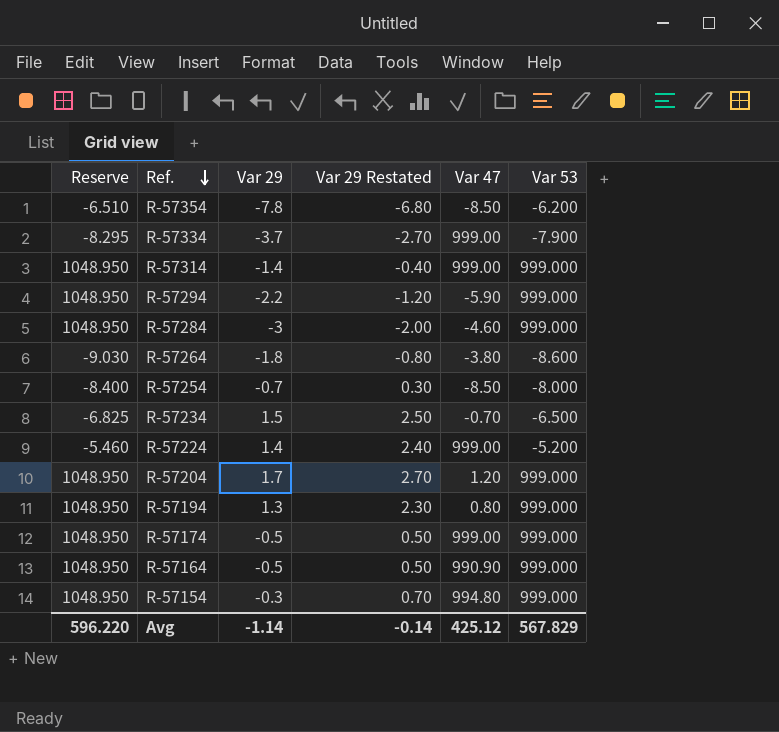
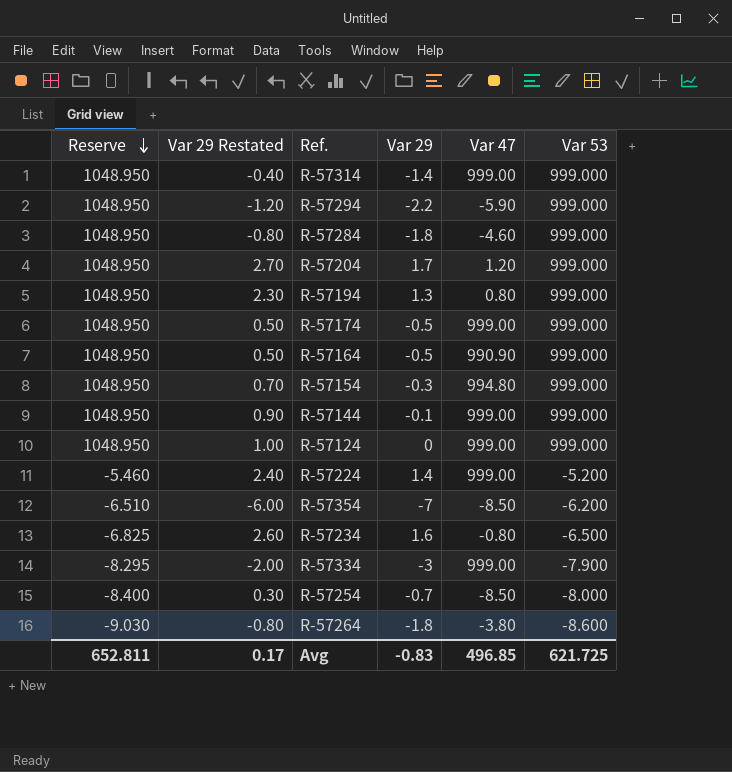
row order: Ref. descending -> Reserve descending
column Var 29 Restated | position: 4 -> 2
R-57284 | Var 29 Restated: -2.00 -> -0.80
R-57284 | Var 29: -3 -> -1.8
row R-57144: none -> 1048.950 | 0.90 | -0.1 | 999.00 | 999.000
row R-57124: none -> 1048.950 | 1.00 | 0 | 999.00 | 999.000
R-57354 | Var 29 Restated: -6.80 -> -6.00
R-57354 | Var 29: -7.8 -> -7
R-57234 | Var 29 Restated: 2.50 -> 2.60
R-57234 | Var 29: 1.5 -> 1.6
R-57234 | Var 47: -0.70 -> -0.80
R-57334 | Var 29 Restated: -2.70 -> -2.00
R-57334 | Var 29: -3.7 -> -3
Avg | Reserve: 596.220 -> 652.811
Avg | Var 29 Restated: -0.14 -> 0.17
Avg | Var 29: -1.14 -> -0.83
Avg | Var 47: 425.12 -> 496.85
Avg | Var 53: 567.829 -> 621.725

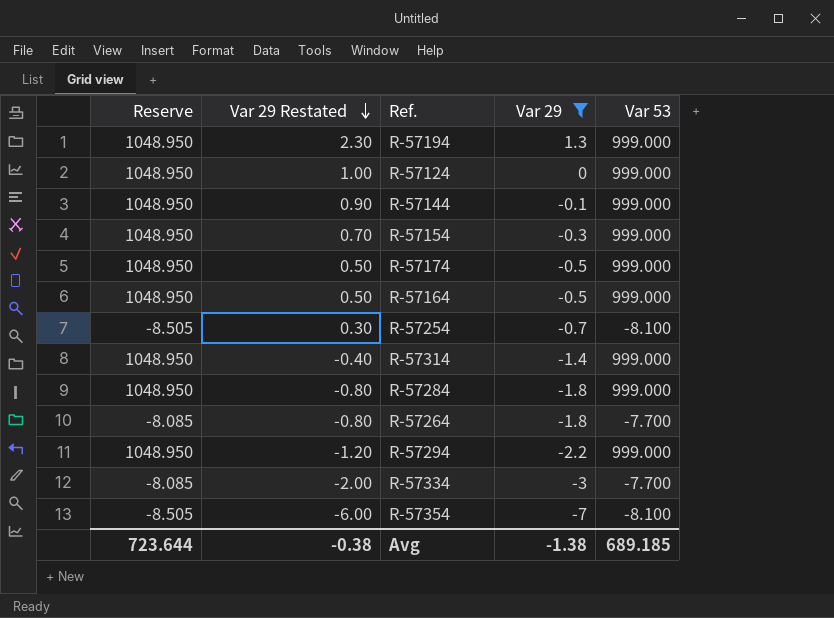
filter: none -> Var 29 <= 1.3
row order: Reserve descending -> Var 29 Restated descending
column Var 47 | position: 5 -> none
R-57254 | Reserve: -8.400 -> -8.505
R-57254 | Var 53: -8.000 -> -8.100
R-57264 | Reserve: -9.030 -> -8.085
R-57264 | Var 53: -8.600 -> -7.700
R-57334 | Reserve: -8.295 -> -8.085
R-57334 | Var 53: -7.900 -> -7.700
R-57354 | Reserve: -6.510 -> -8.505
R-57354 | Var 53: -6.200 -> -8.100
Avg | Reserve: 652.811 -> 723.644
Avg | Var 29 Restated: 0.17 -> -0.38
Avg | Var 29: -0.83 -> -1.38
Avg | Var 53: 621.725 -> 689.185

